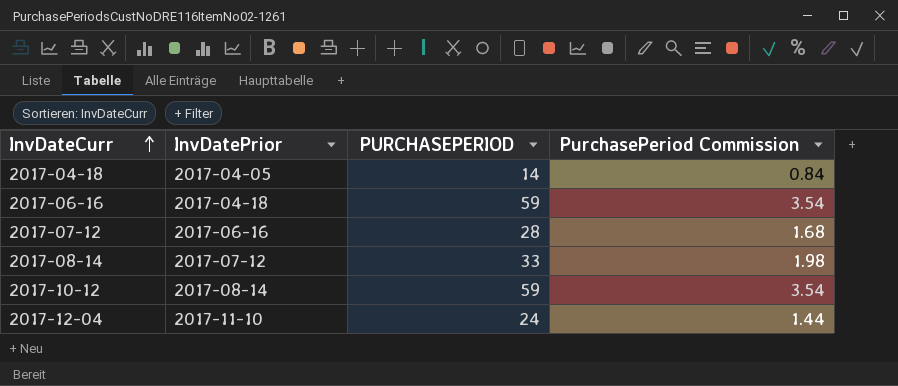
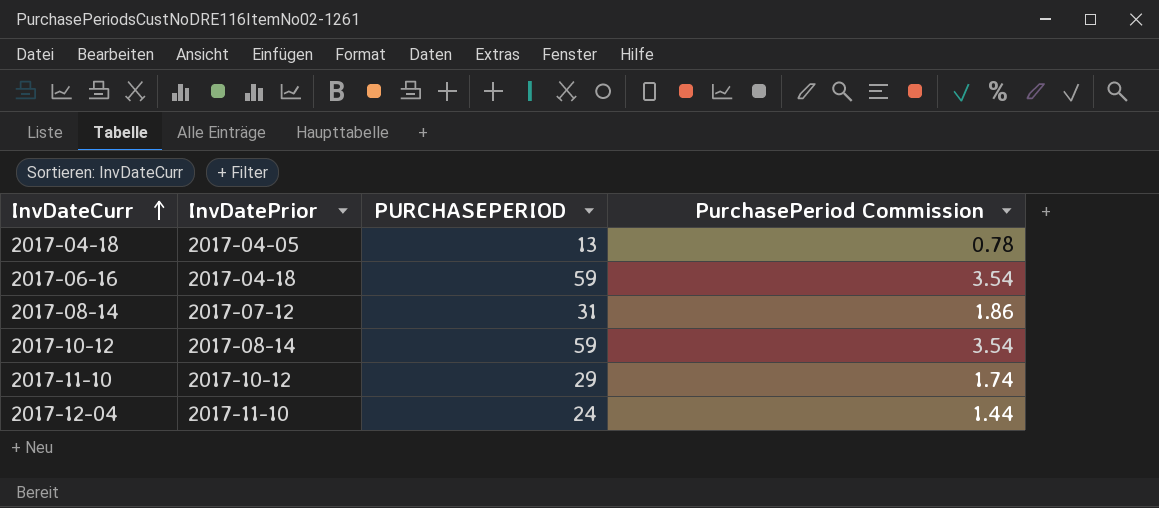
row 2017-07-12: 2017-06-16 | 28 | 1.68 -> none
2017-04-18 | PURCHASEPERIOD: 14 -> 13
2017-04-18 | PurchasePeriod Commission: 0.84 -> 0.78
2017-08-14 | PURCHASEPERIOD: 33 -> 31
2017-08-14 | PurchasePeriod Commission: 1.98 -> 1.86
row 2017-11-10: none -> 2017-10-12 | 29 | 1.74

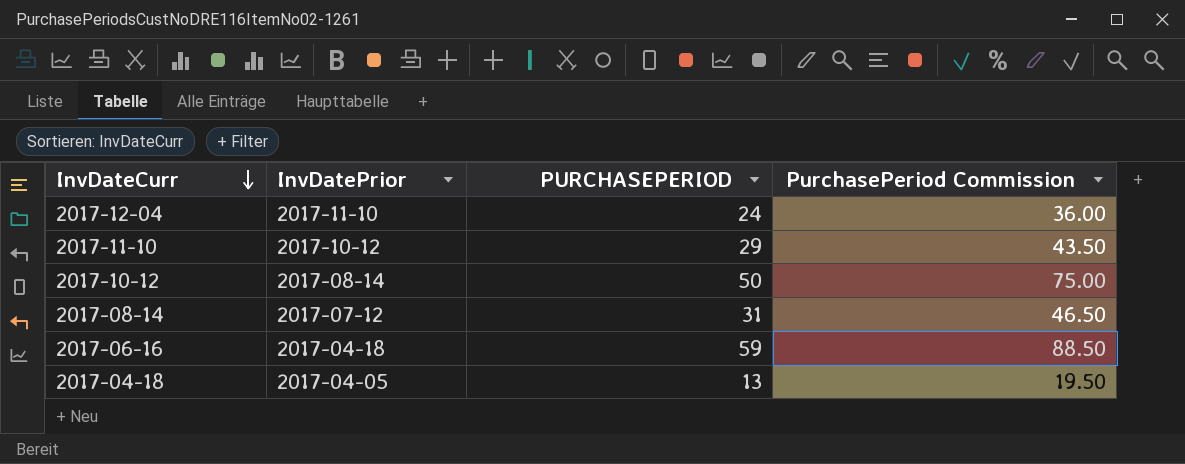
row order: InvDateCurr ascending -> InvDateCurr descending
column PurchasePeriod Commission | formula: [PURCHASEPERIOD] * 0.06 -> [PURCHASEPERIOD] * 1.5
2017-10-12 | PURCHASEPERIOD: 59 -> 50

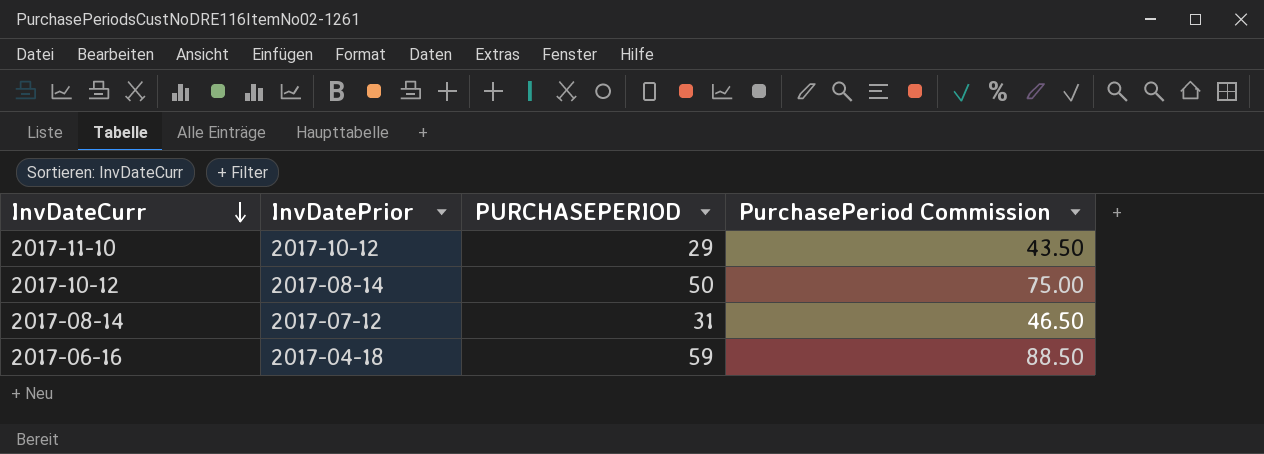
row 2017-12-04: 2017-11-10 | 24 | 36.00 -> none
row 2017-04-18: 2017-04-05 | 13 | 19.50 -> none

